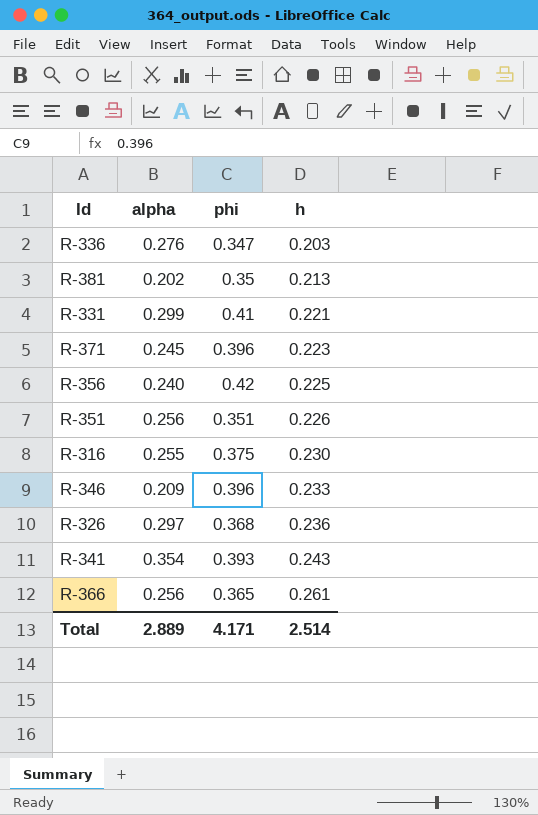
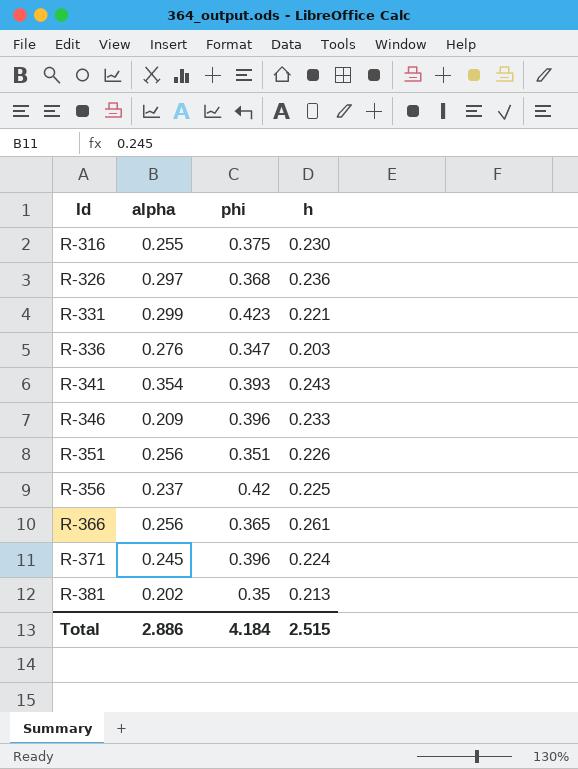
row order: h ascending -> Id ascending
R-331 | phi: 0.41 -> 0.423
R-356 | alpha: 0.240 -> 0.237
R-371 | h: 0.223 -> 0.224
Total | alpha: 2.889 -> 2.886
Total | phi: 4.171 -> 4.184
Total | h: 2.514 -> 2.515

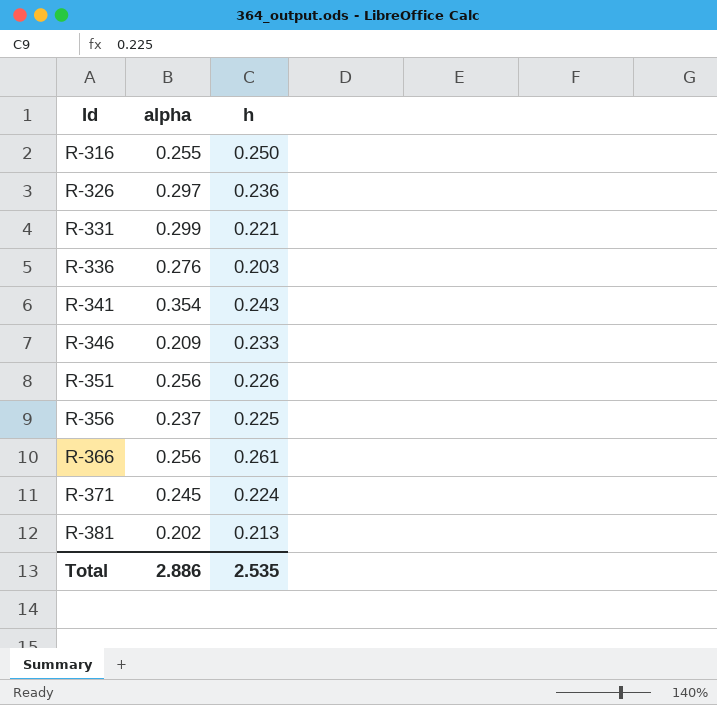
column phi | position: 3 -> none
R-316 | h: 0.230 -> 0.250
Total | h: 2.515 -> 2.535

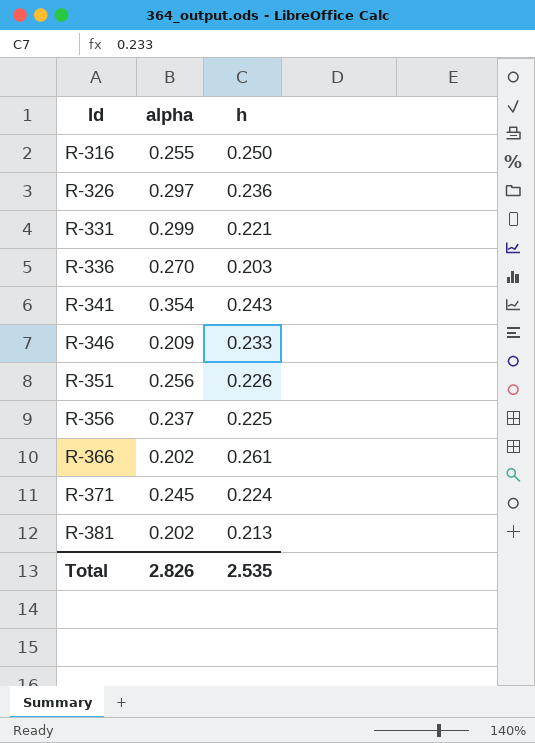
R-336 | alpha: 0.276 -> 0.270
R-366 | alpha: 0.256 -> 0.202
Total | alpha: 2.886 -> 2.826

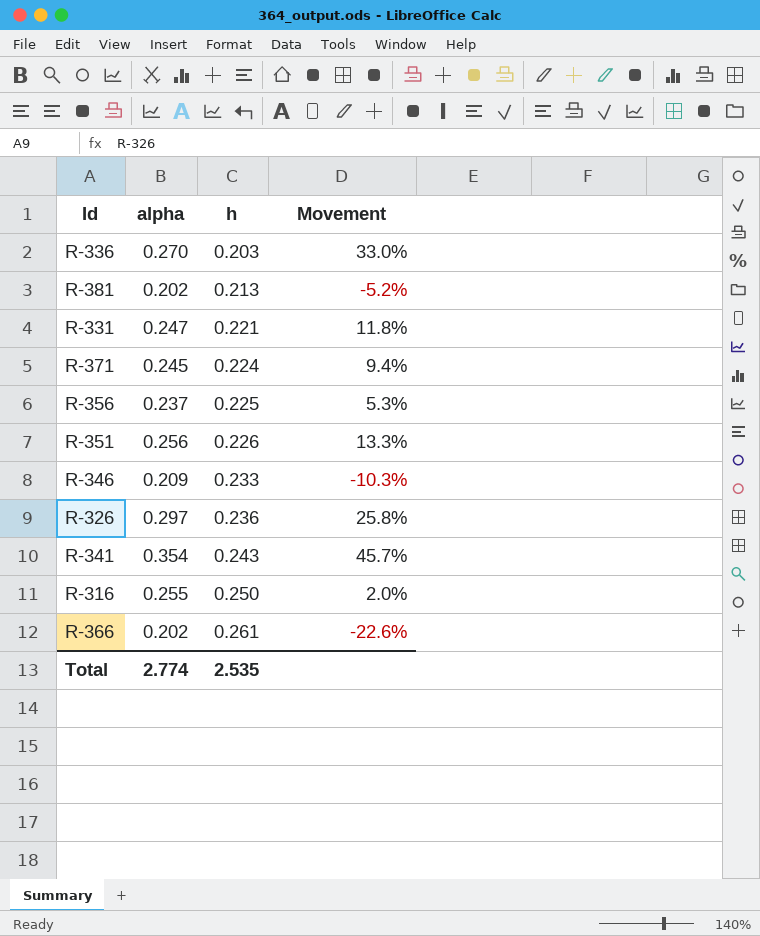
row order: Id ascending -> h ascending
column Movement | formula: none -> ([alpha] - [h]) / [h]
R-331 | alpha: 0.299 -> 0.247
Total | alpha: 2.826 -> 2.774

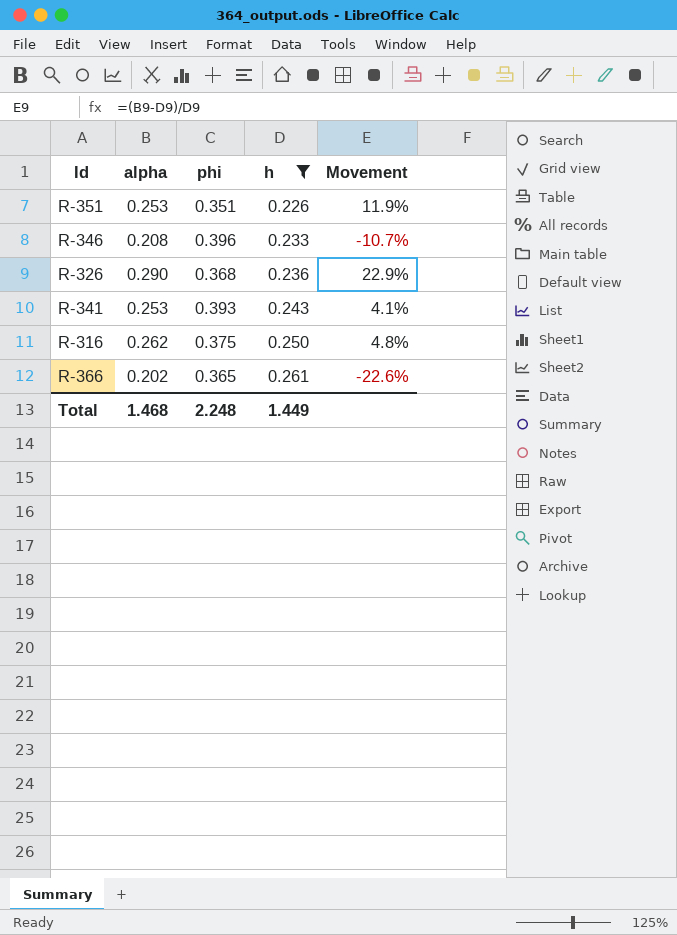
filter: none -> h >= 0.226
column phi | position: none -> 3
R-351 | alpha: 0.256 -> 0.253
R-351 | Movement: 13.3% -> 11.9%
R-346 | alpha: 0.209 -> 0.208
R-346 | Movement: -10.3% -> -10.7%
R-326 | alpha: 0.297 -> 0.290
R-326 | Movement: 25.8% -> 22.9%
R-341 | alpha: 0.354 -> 0.253
R-341 | Movement: 45.7% -> 4.1%
R-316 | alpha: 0.255 -> 0.262
R-316 | Movement: 2.0% -> 4.8%
Total | alpha: 2.774 -> 1.468
Total | h: 2.535 -> 1.449

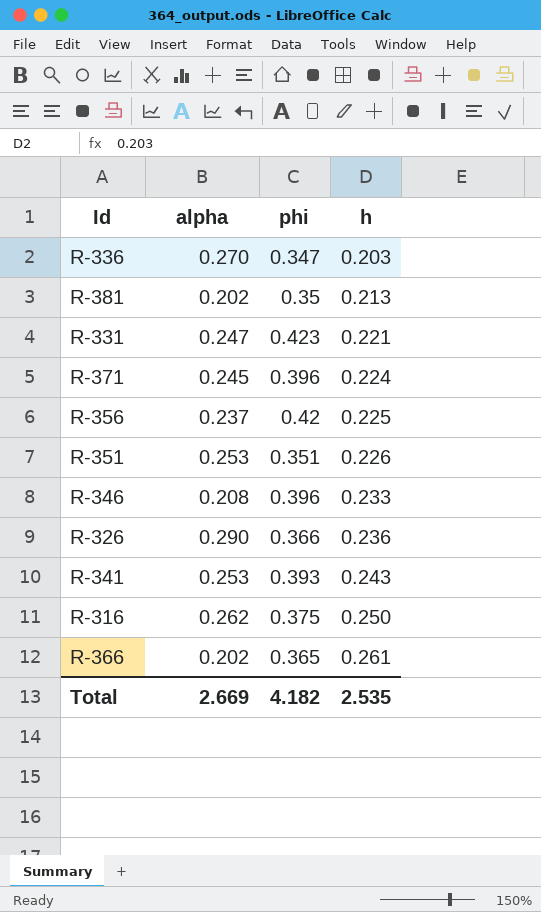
filter: h >= 0.226 -> none
column Movement | formula: ([alpha] - [h]) / [h] -> none
R-326 | phi: 0.368 -> 0.366
Total | alpha: 1.468 -> 2.669
Total | phi: 2.248 -> 4.182
Total | h: 1.449 -> 2.535

